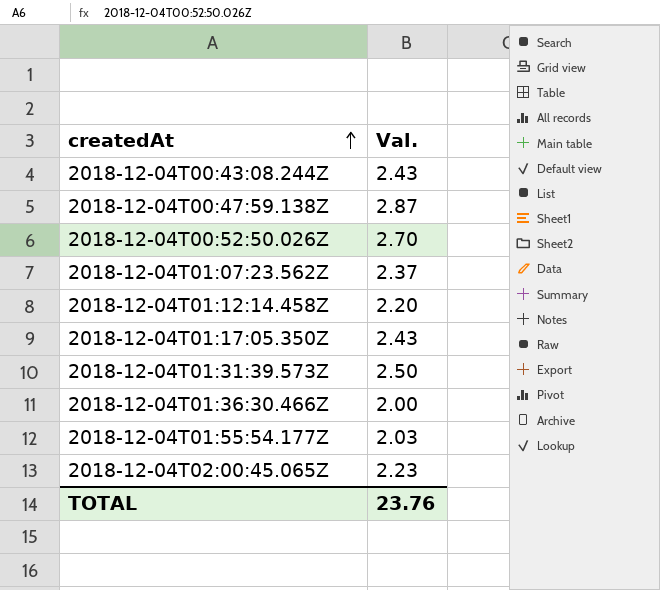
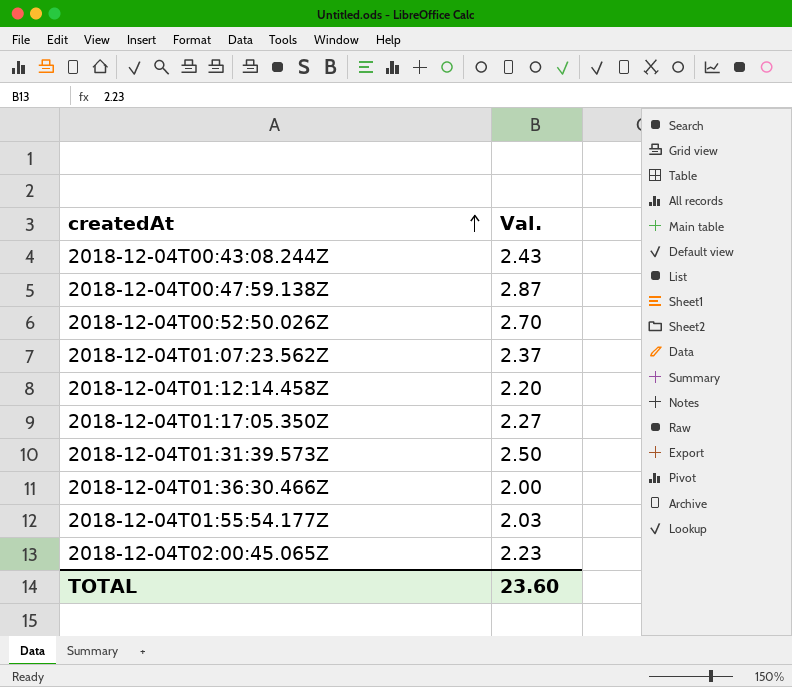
2018-12-04T01:17:05.350Z | Val.: 2.43 -> 2.27
TOTAL | Val.: 23.76 -> 23.60

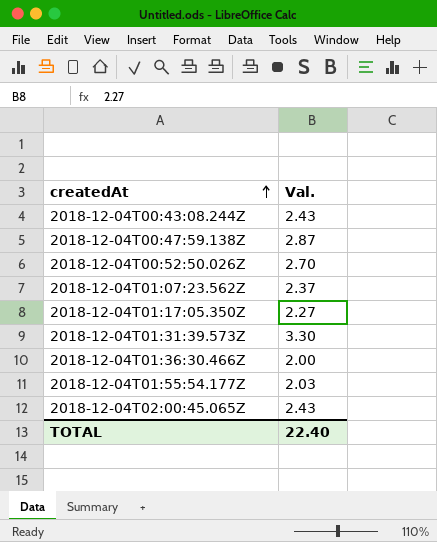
row 2018-12-04T01:12:14.458Z: 2.20 -> none
2018-12-04T01:31:39.573Z | Val.: 2.50 -> 3.30
2018-12-04T02:00:45.065Z | Val.: 2.23 -> 2.43
TOTAL | Val.: 23.60 -> 22.40

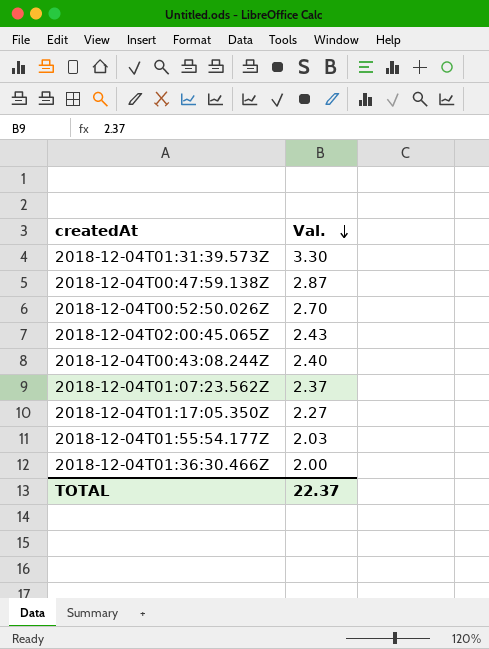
row order: createdAt ascending -> Val. descending
2018-12-04T00:43:08.244Z | Val.: 2.43 -> 2.40
TOTAL | Val.: 22.40 -> 22.37

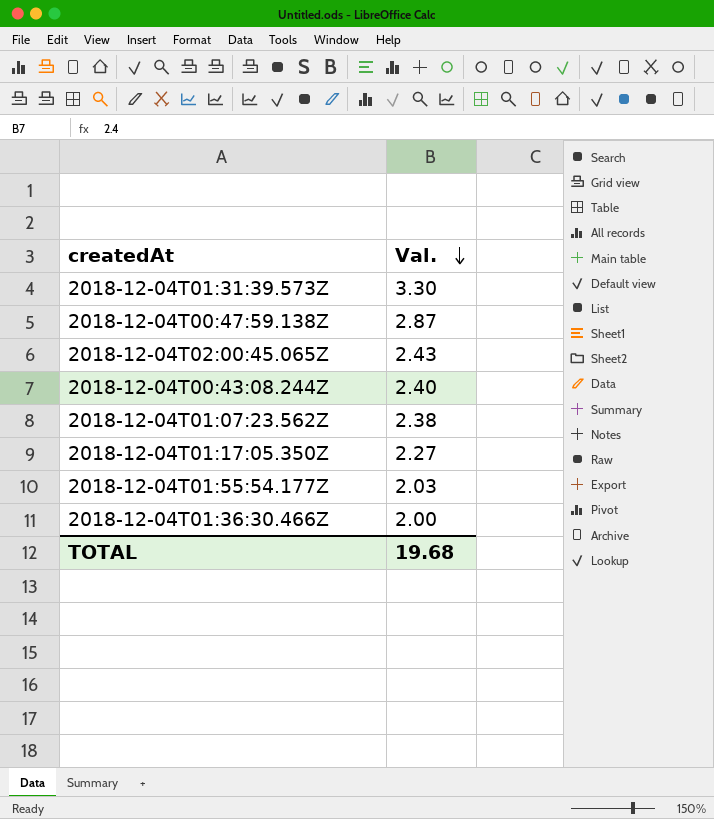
row 2018-12-04T00:52:50.026Z: 2.70 -> none
2018-12-04T01:07:23.562Z | Val.: 2.37 -> 2.38
TOTAL | Val.: 22.37 -> 19.68

